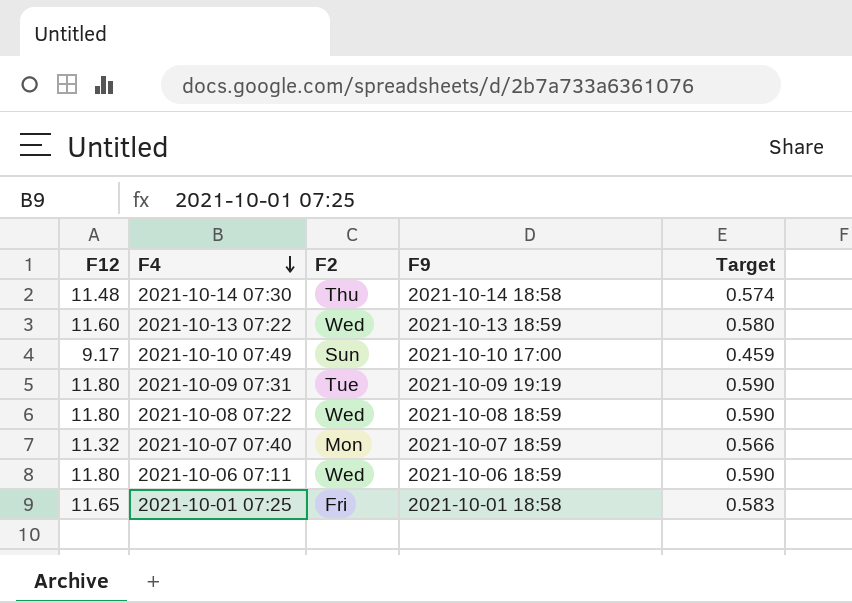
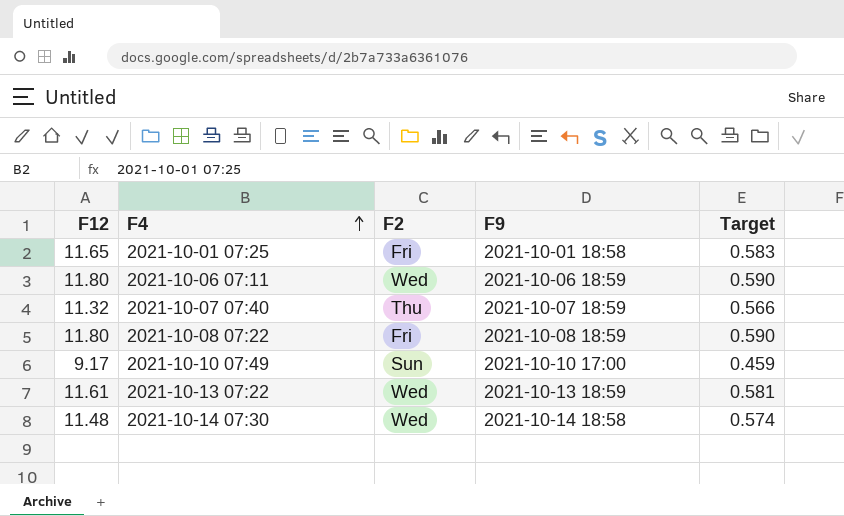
row order: F4 descending -> F4 ascending
row 2021-10-09 07:31: 11.80 | Tue | 2021-10-09 19:19 | 0.590 -> none
2021-10-07 07:40 | F2: Mon -> Thu
2021-10-08 07:22 | F2: Wed -> Fri
2021-10-13 07:22 | F12: 11.60 -> 11.61
2021-10-13 07:22 | Target: 0.580 -> 0.581
2021-10-14 07:30 | F2: Thu -> Wed

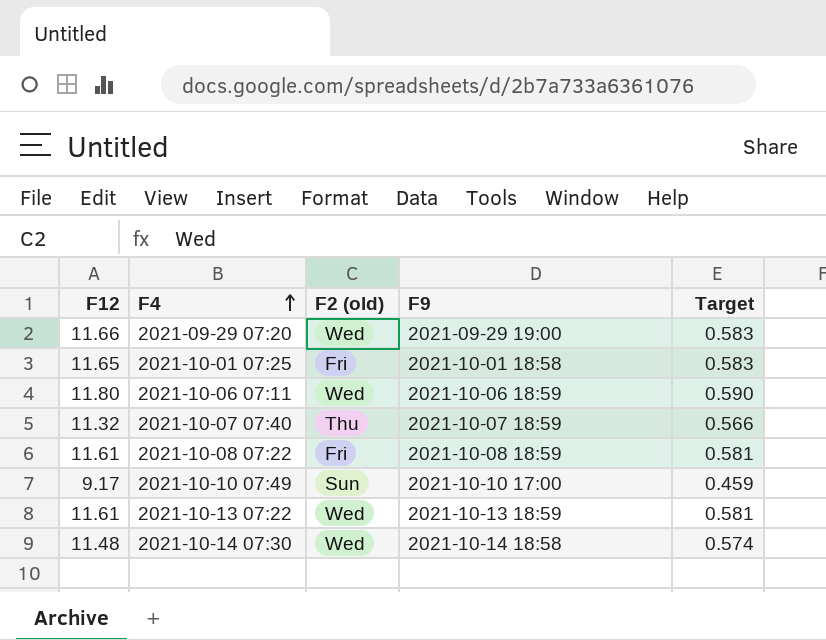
column name: F2 -> F2 (old)
row 2021-09-29 07:20: none -> 11.66 | Wed | 2021-09-29 19:00 | 0.583
2021-10-08 07:22 | F12: 11.80 -> 11.61
2021-10-08 07:22 | Target: 0.590 -> 0.581

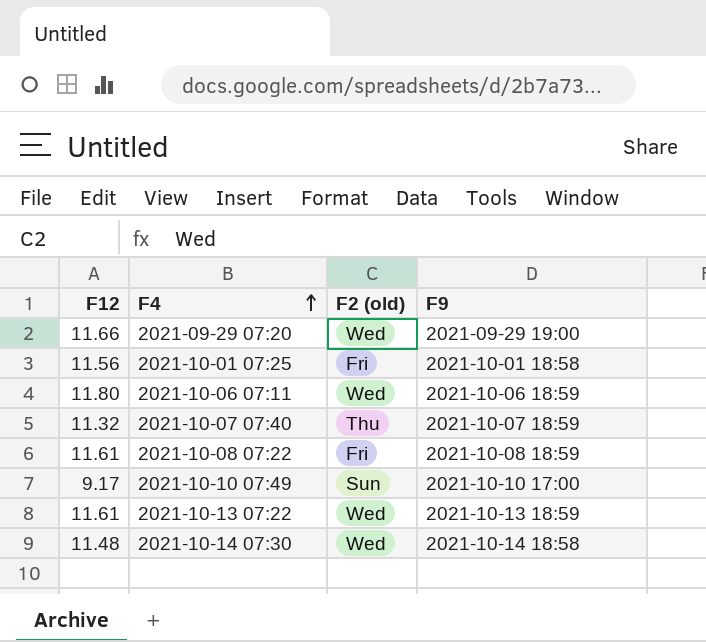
column Target | formula: [F12] * 0.05 -> none
2021-10-01 07:25 | F12: 11.65 -> 11.56

